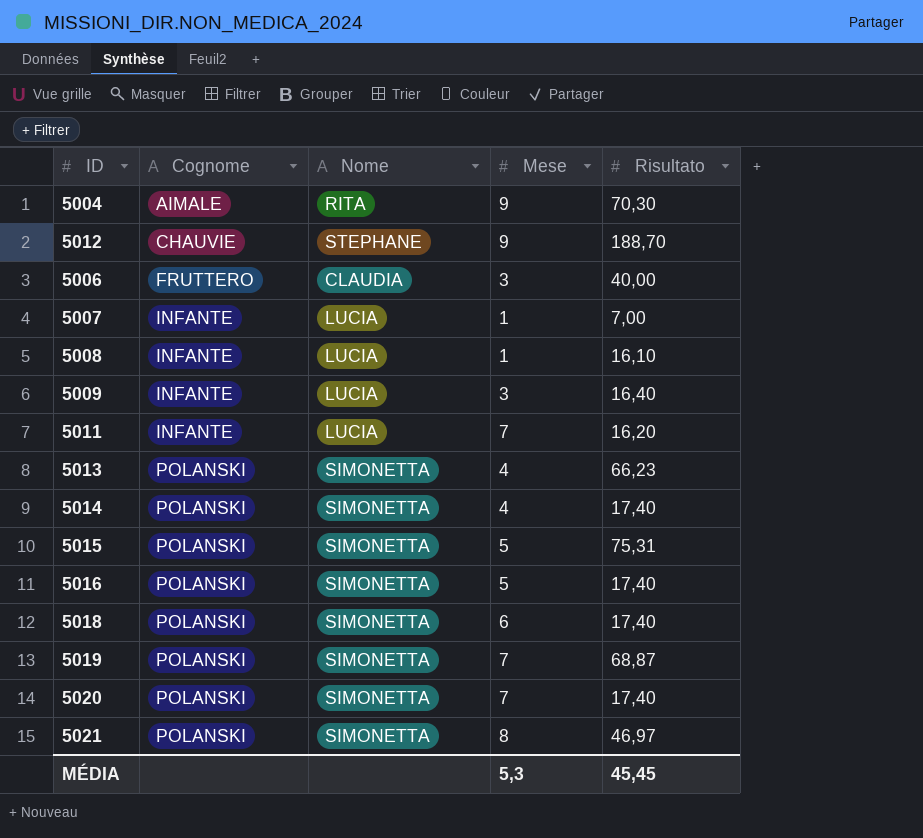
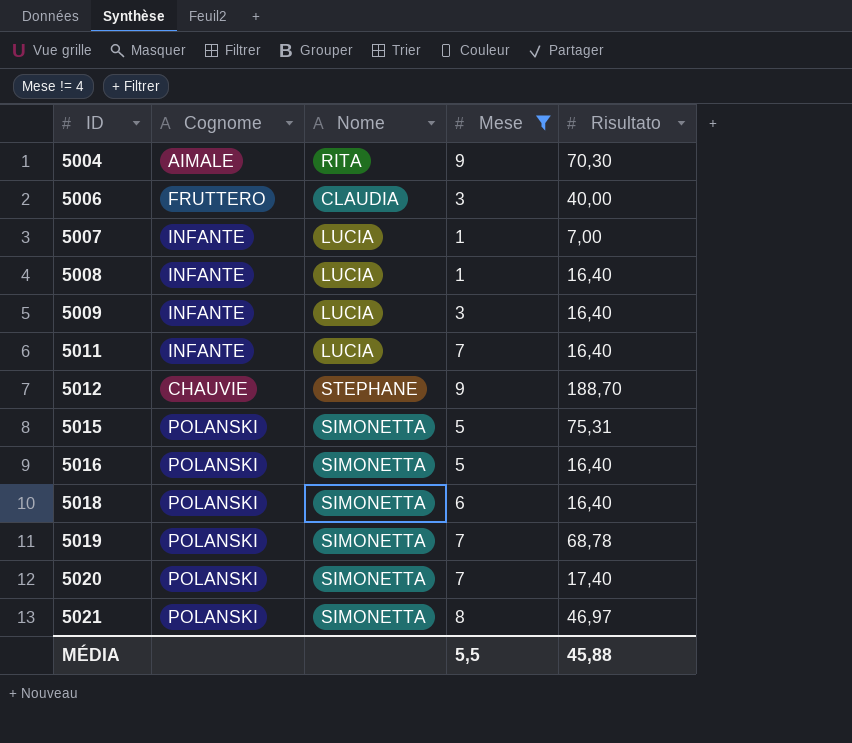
filter: none -> Mese != 4
row order: Cognome ascending -> ID ascending
5008 | Risultato: 16,10 -> 16,40
5011 | Risultato: 16,20 -> 16,40
5016 | Risultato: 17,40 -> 16,40
5018 | Risultato: 17,40 -> 16,40
5019 | Risultato: 68,87 -> 68,78
MÉDIA | Mese: 5,3 -> 5,5
MÉDIA | Risultato: 45,45 -> 45,88

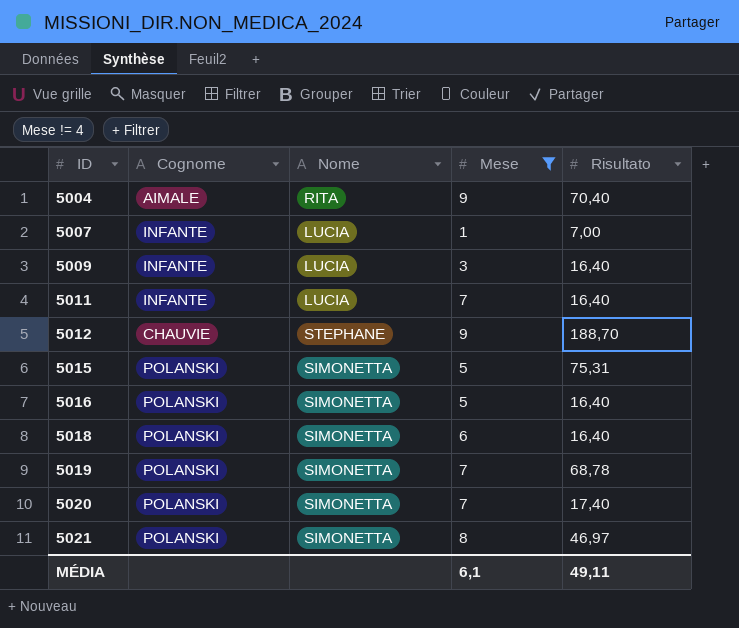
row 5006: FRUTTERO | CLAUDIA | 3 | 40,00 -> none
row 5008: INFANTE | LUCIA | 1 | 16,40 -> none
5004 | Risultato: 70,30 -> 70,40
MÉDIA | Mese: 5,5 -> 6,1
MÉDIA | Risultato: 45,88 -> 49,11

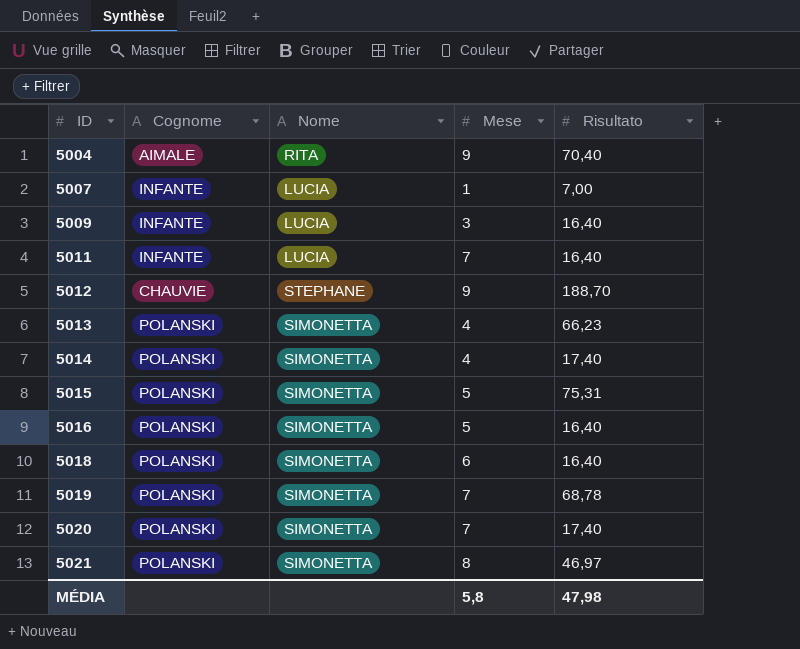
filter: Mese != 4 -> none
MÉDIA | Mese: 6,1 -> 5,8
MÉDIA | Risultato: 49,11 -> 47,98

